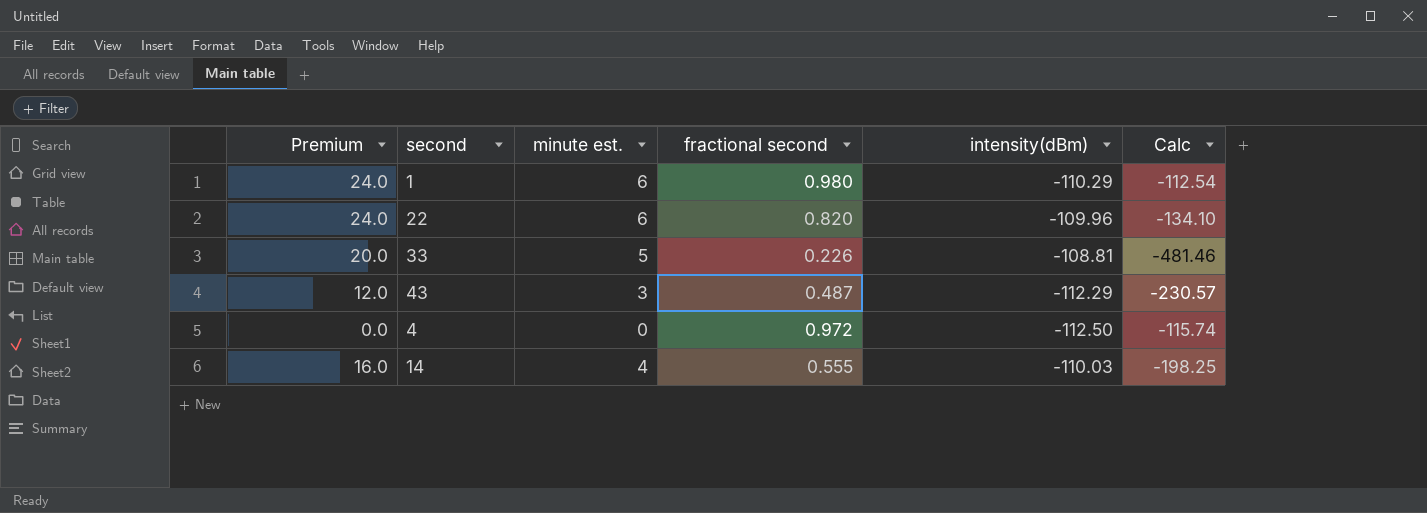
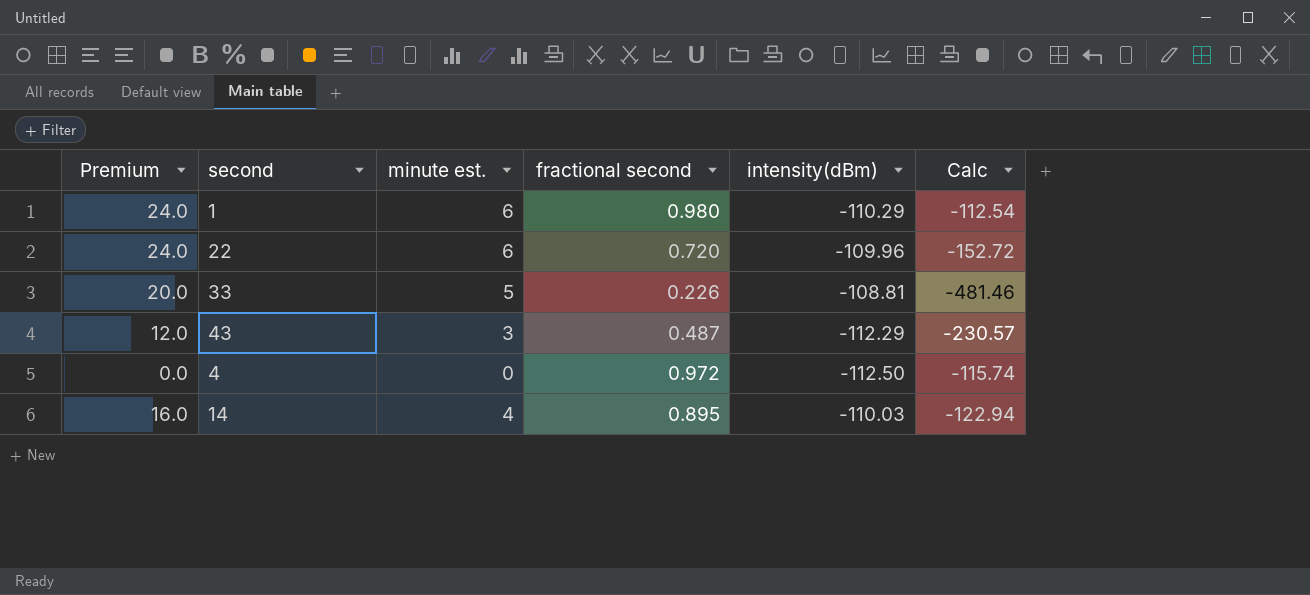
22 | fractional second: 0.820 -> 0.720
22 | Calc: -134.10 -> -152.72
14 | fractional second: 0.555 -> 0.895
14 | Calc: -198.25 -> -122.94

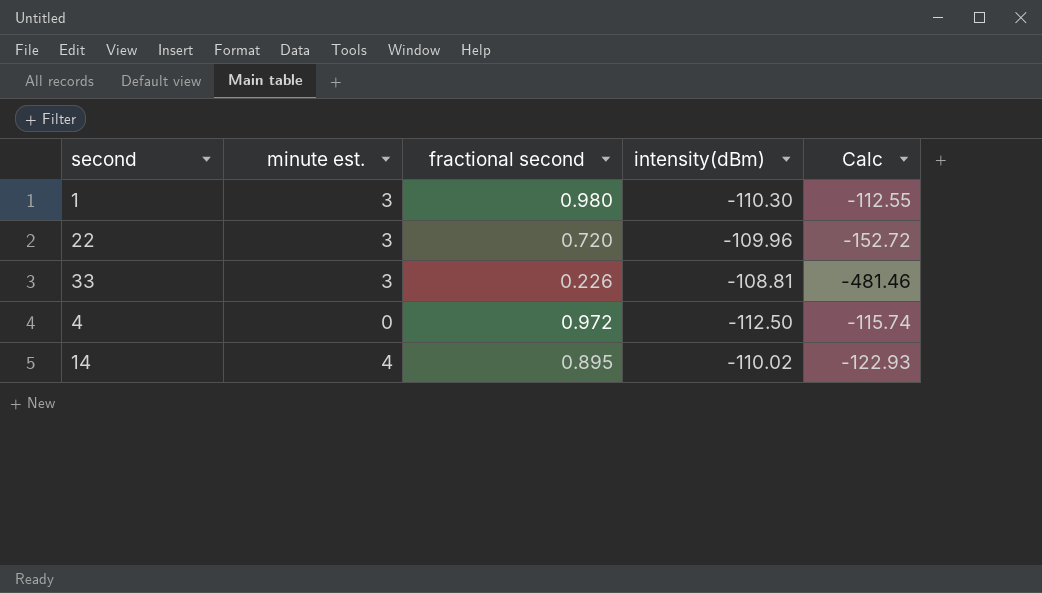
column Premium | formula: [minute est.] * 4 -> none
row 43: 12.0 | 3 | 0.487 | -112.29 | -230.57 -> none
1 | minute est.: 6 -> 3
1 | intensity(dBm): -110.29 -> -110.30
1 | Calc: -112.54 -> -112.55
22 | minute est.: 6 -> 3
33 | minute est.: 5 -> 3
14 | intensity(dBm): -110.03 -> -110.02
14 | Calc: -122.94 -> -122.93

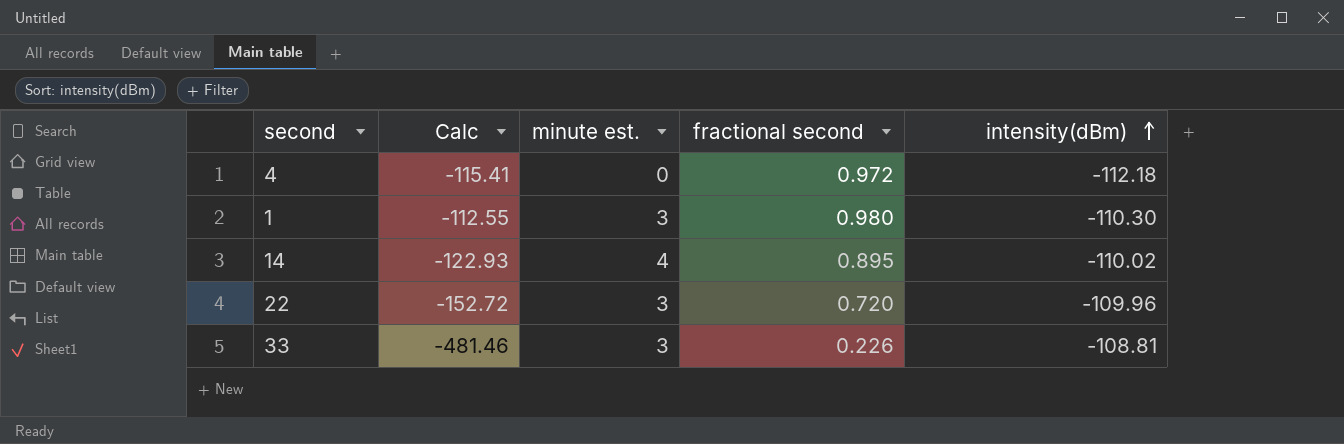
row order: none -> intensity(dBm) ascending
column Calc | position: 5 -> 2
4 | Calc: -115.74 -> -115.41
4 | intensity(dBm): -112.50 -> -112.18

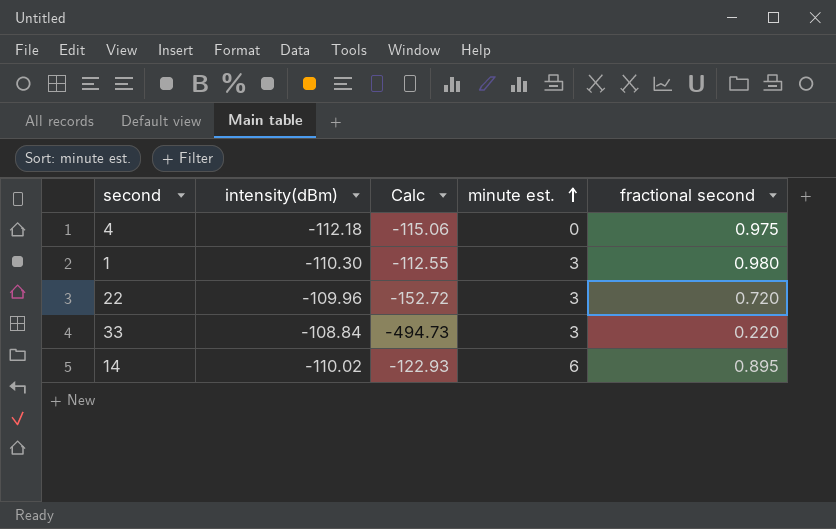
row order: intensity(dBm) ascending -> minute est. ascending
column intensity(dBm) | position: 5 -> 2
4 | Calc: -115.41 -> -115.06
4 | fractional second: 0.972 -> 0.975
33 | intensity(dBm): -108.81 -> -108.84
33 | Calc: -481.46 -> -494.73
33 | fractional second: 0.226 -> 0.220
14 | minute est.: 4 -> 6

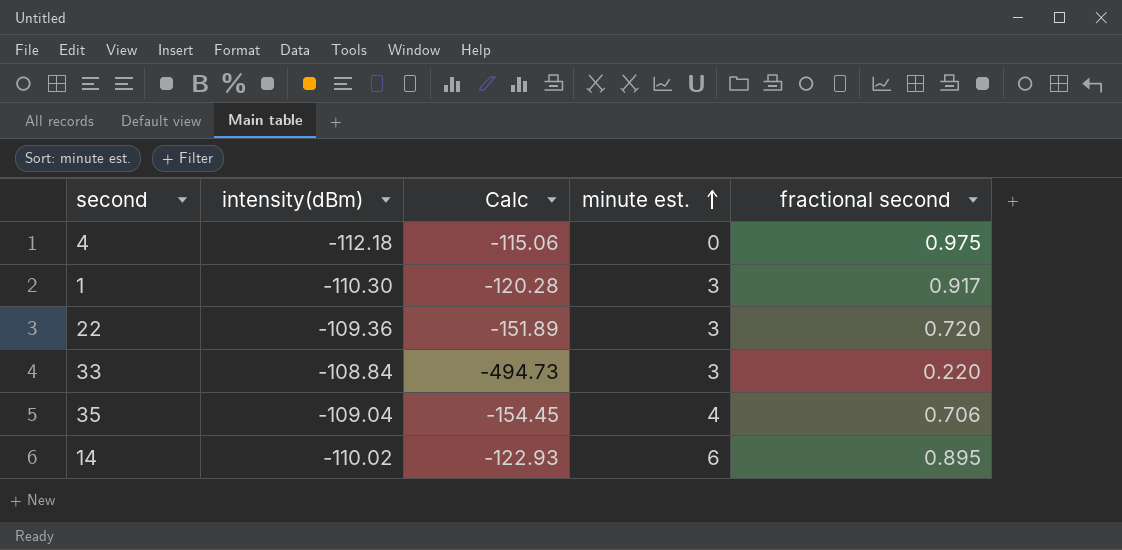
1 | Calc: -112.55 -> -120.28
1 | fractional second: 0.980 -> 0.917
22 | intensity(dBm): -109.96 -> -109.36
22 | Calc: -152.72 -> -151.89
row 35: none -> -109.04 | -154.45 | 4 | 0.706

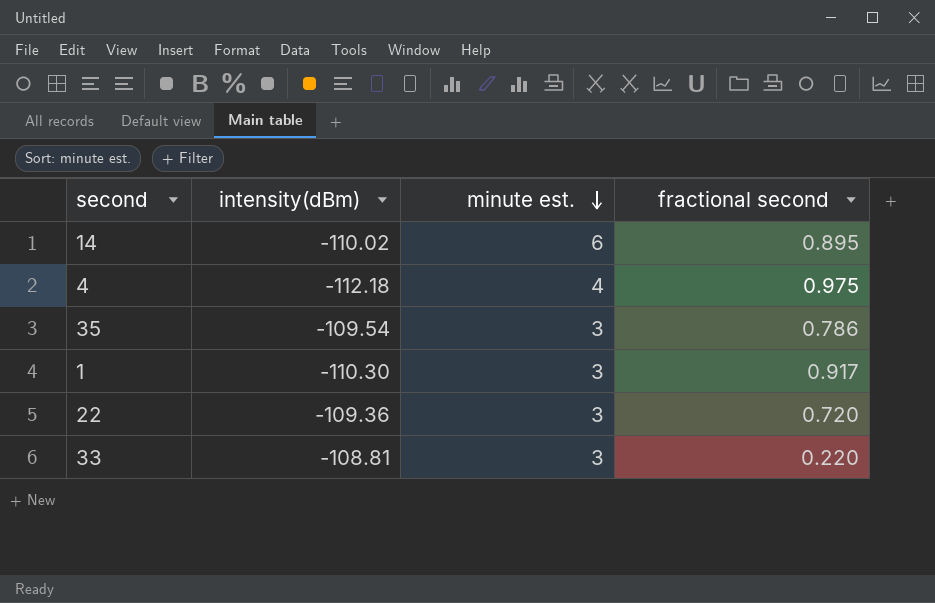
row order: minute est. ascending -> minute est. descending
column Calc | formula: [intensity(dBm)] / [fractional second] -> none
4 | minute est.: 0 -> 4
35 | intensity(dBm): -109.04 -> -109.54
35 | minute est.: 4 -> 3
35 | fractional second: 0.706 -> 0.786
33 | intensity(dBm): -108.84 -> -108.81

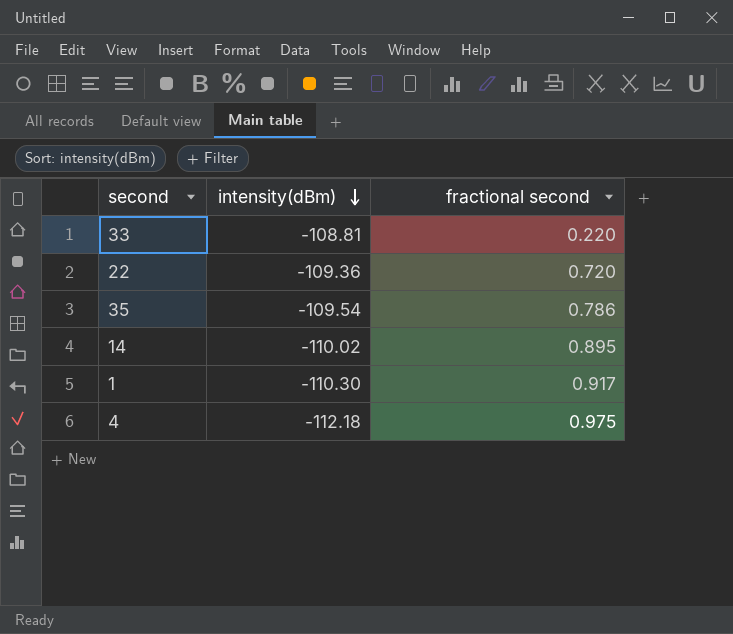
row order: minute est. descending -> intensity(dBm) descending
column minute est. | position: 3 -> none

